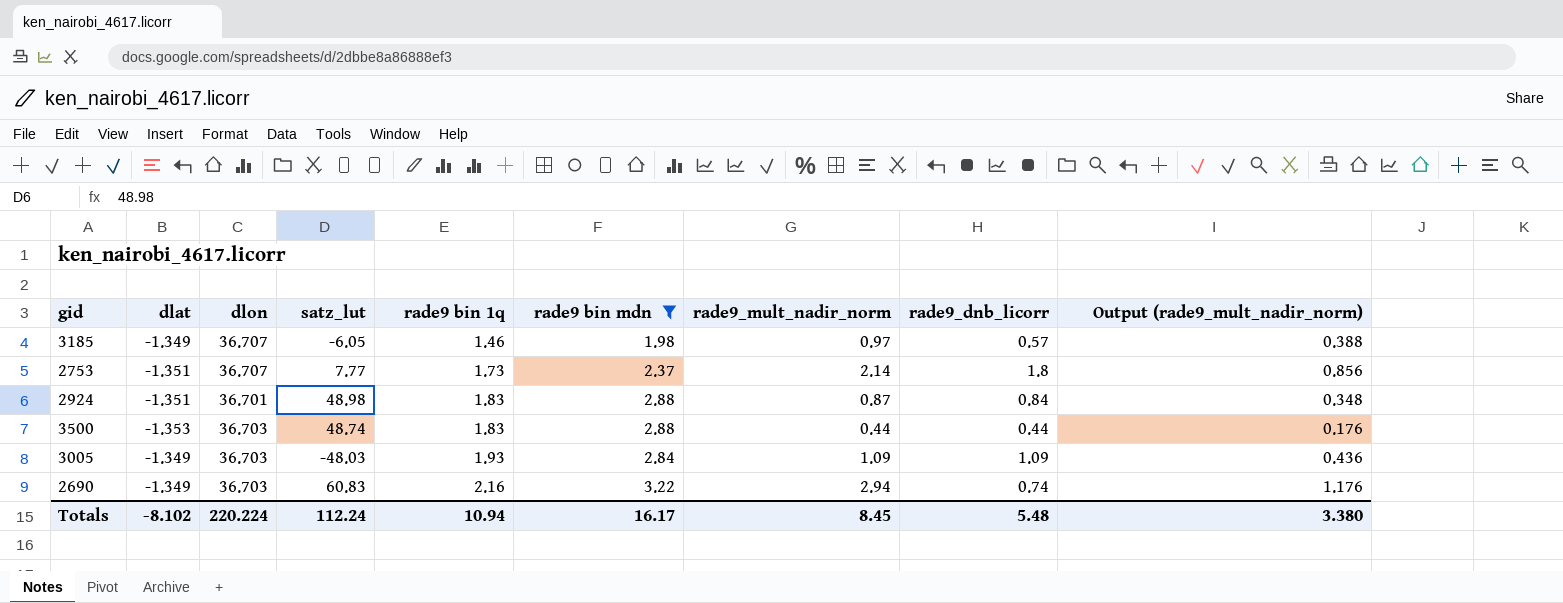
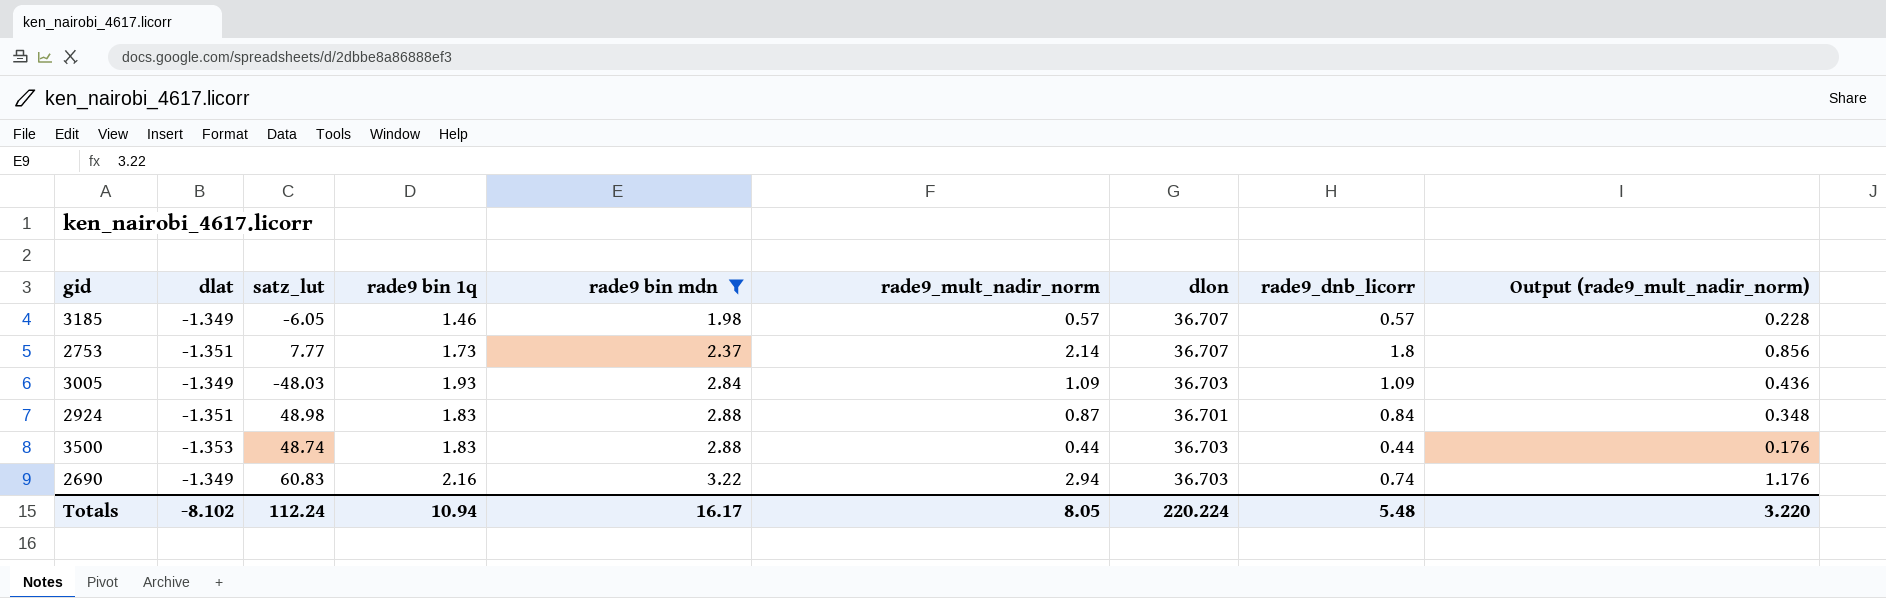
row order: rade9 bin 1q ascending -> rade9 bin mdn ascending
column dlon | position: 3 -> 7
3185 | rade9_mult_nadir_norm: 0.97 -> 0.57
3185 | Output (rade9_mult_nadir_norm): 0.388 -> 0.228
Totals | rade9_mult_nadir_norm: 8.45 -> 8.05
Totals | Output (rade9_mult_nadir_norm): 3.380 -> 3.220

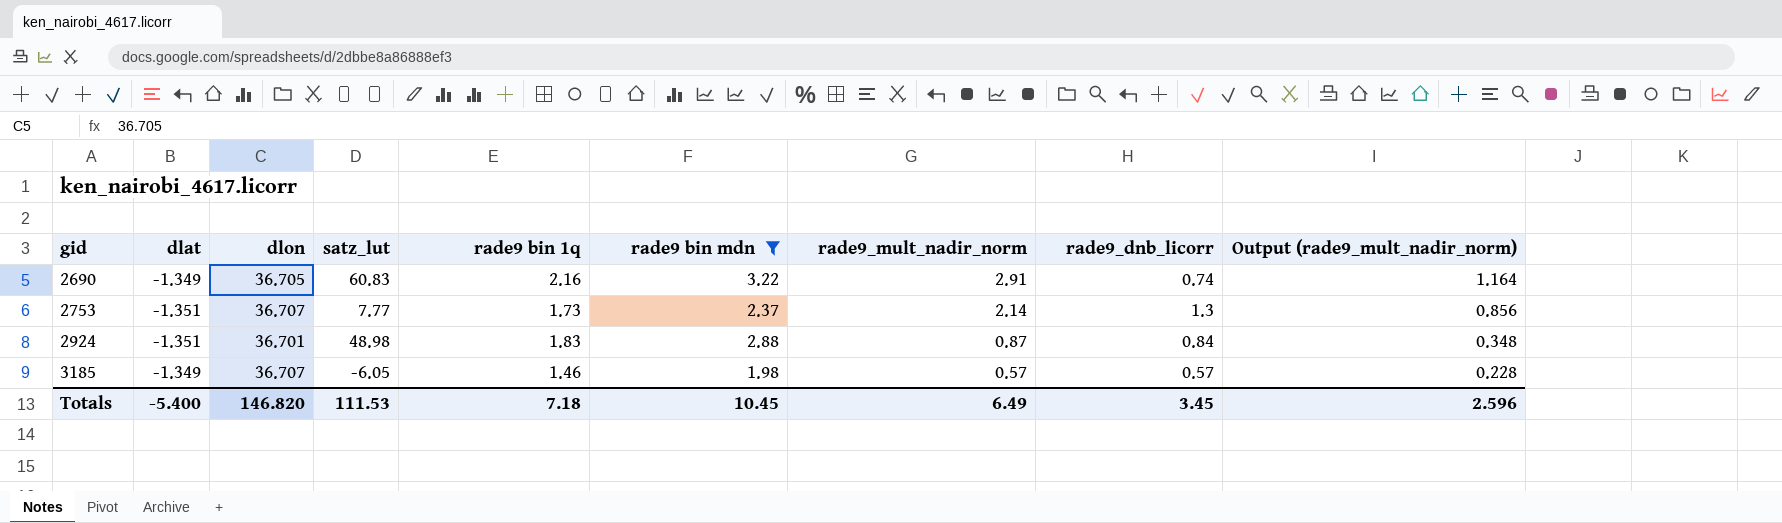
row order: rade9 bin mdn ascending -> gid ascending
column dlon | position: 7 -> 3
row 3005: -1.349 | -48.03 | 1.93 | 2.84 | 1.09 | 36.703 | 1.09 | 0.436 -> none
row 3500: -1.353 | 48.74 | 1.83 | 2.88 | 0.44 | 36.703 | 0.44 | 0.176 -> none
2690 | dlon: 36.703 -> 36.705
2690 | rade9_mult_nadir_norm: 2.94 -> 2.91
2690 | Output (rade9_mult_nadir_norm): 1.176 -> 1.164
2753 | rade9_dnb_licorr: 1.8 -> 1.3
Totals | dlat: -8.102 -> -5.400
Totals | dlon: 220.224 -> 146.820
Totals | satz_lut: 112.24 -> 111.53
Totals | rade9 bin 1q: 10.94 -> 7.18
Totals | rade9 bin mdn: 16.17 -> 10.45
Totals | rade9_mult_nadir_norm: 8.05 -> 6.49
Totals | rade9_dnb_licorr: 5.48 -> 3.45
Totals | Output (rade9_mult_nadir_norm): 3.220 -> 2.596

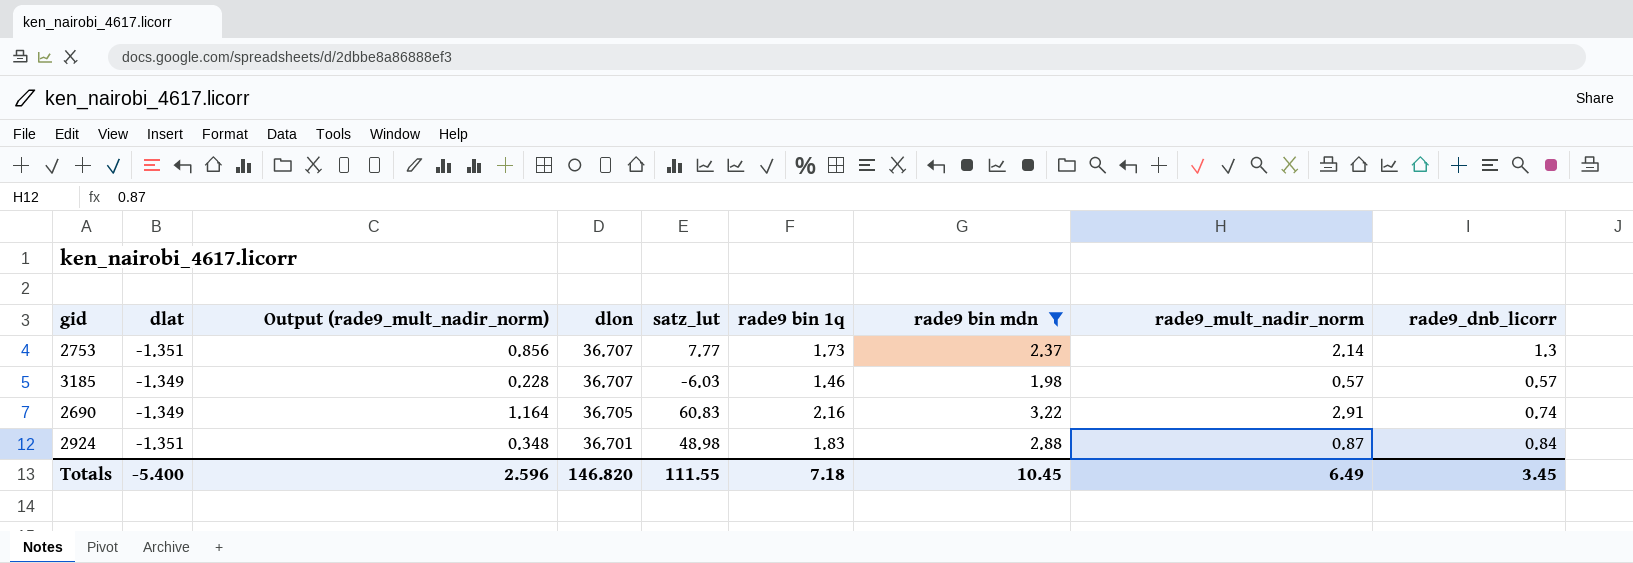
row order: gid ascending -> dlon descending
column Output (rade9_mult_nadir_norm) | position: 9 -> 3
3185 | satz_lut: -6.05 -> -6.03
Totals | satz_lut: 111.53 -> 111.55

